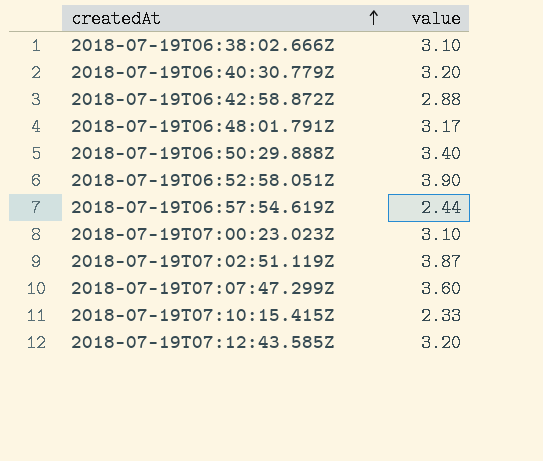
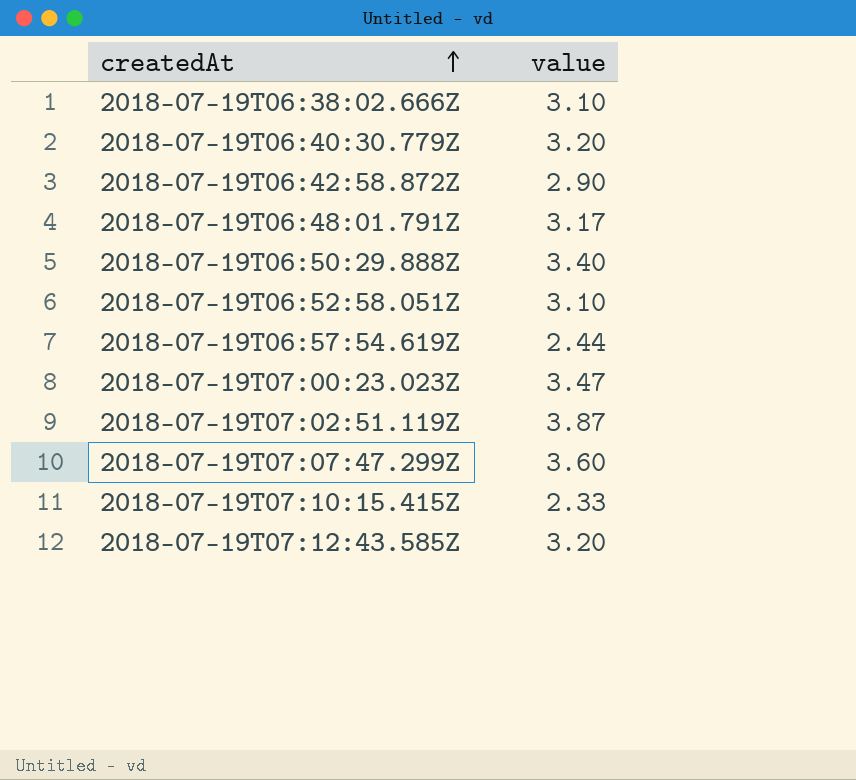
2018-07-19T06:42:58.872Z | value: 2.88 -> 2.90
2018-07-19T06:52:58.051Z | value: 3.90 -> 3.10
2018-07-19T07:00:23.023Z | value: 3.10 -> 3.47

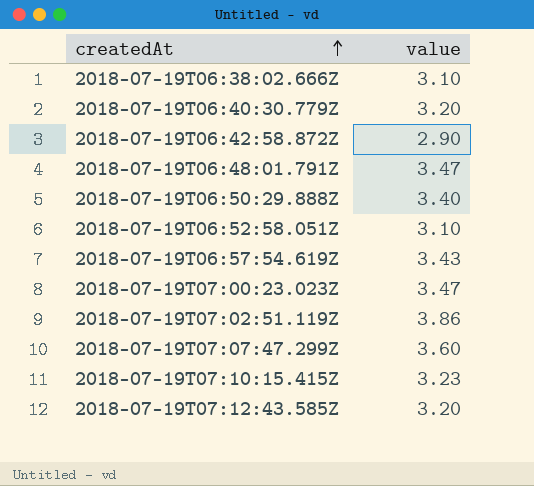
2018-07-19T06:48:01.791Z | value: 3.17 -> 3.47
2018-07-19T06:57:54.619Z | value: 2.44 -> 3.43
2018-07-19T07:02:51.119Z | value: 3.87 -> 3.86
2018-07-19T07:10:15.415Z | value: 2.33 -> 3.23

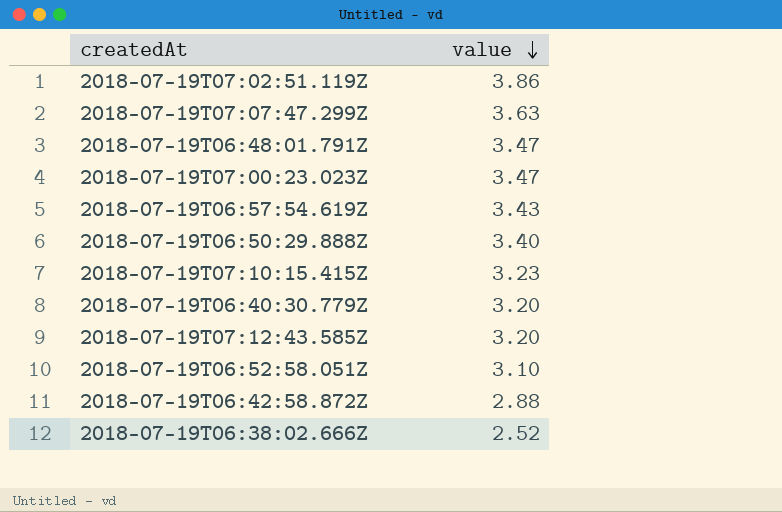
row order: createdAt ascending -> value descending
2018-07-19T07:07:47.299Z | value: 3.60 -> 3.63
2018-07-19T06:42:58.872Z | value: 2.90 -> 2.88
2018-07-19T06:38:02.666Z | value: 3.10 -> 2.52

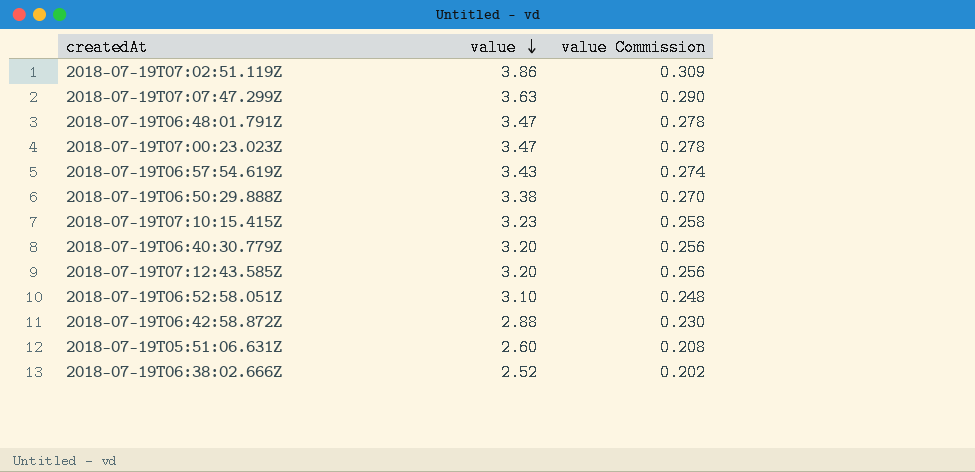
column value Commission | formula: none -> [value] * 0.08
2018-07-19T06:50:29.888Z | value: 3.40 -> 3.38
row 2018-07-19T05:51:06.631Z: none -> 2.60 | 0.208

